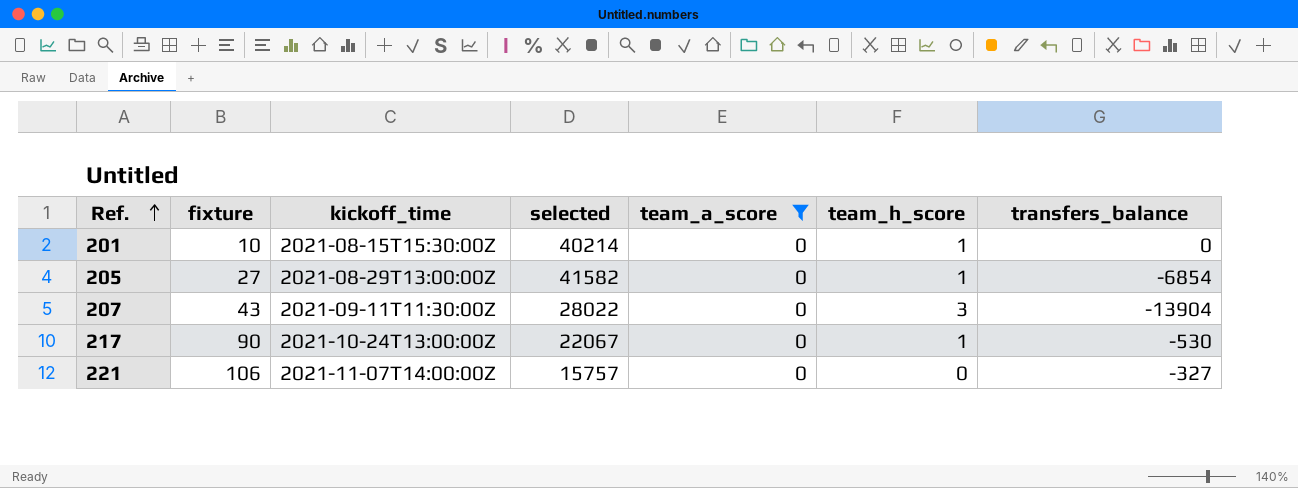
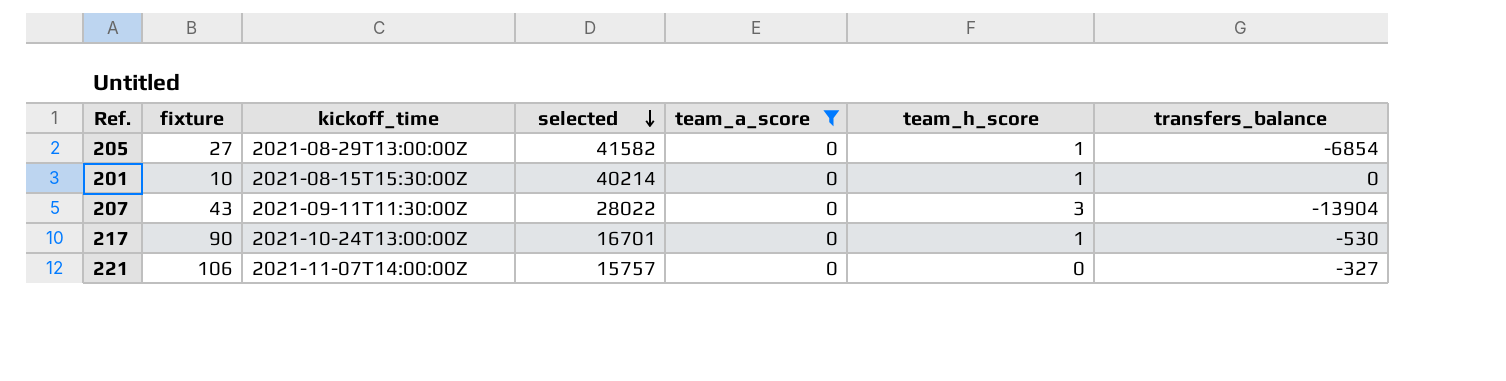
row order: Ref. ascending -> selected descending
217 | selected: 22067 -> 16701

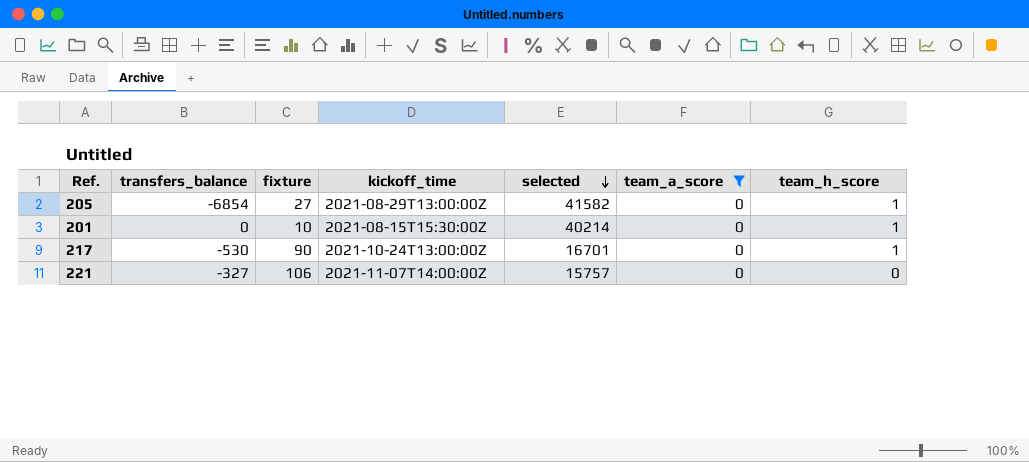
column transfers_balance | position: 7 -> 2
row 207: 43 | 2021-09-11T11:30:00Z | 28022 | 0 | 3 | -13904 -> none

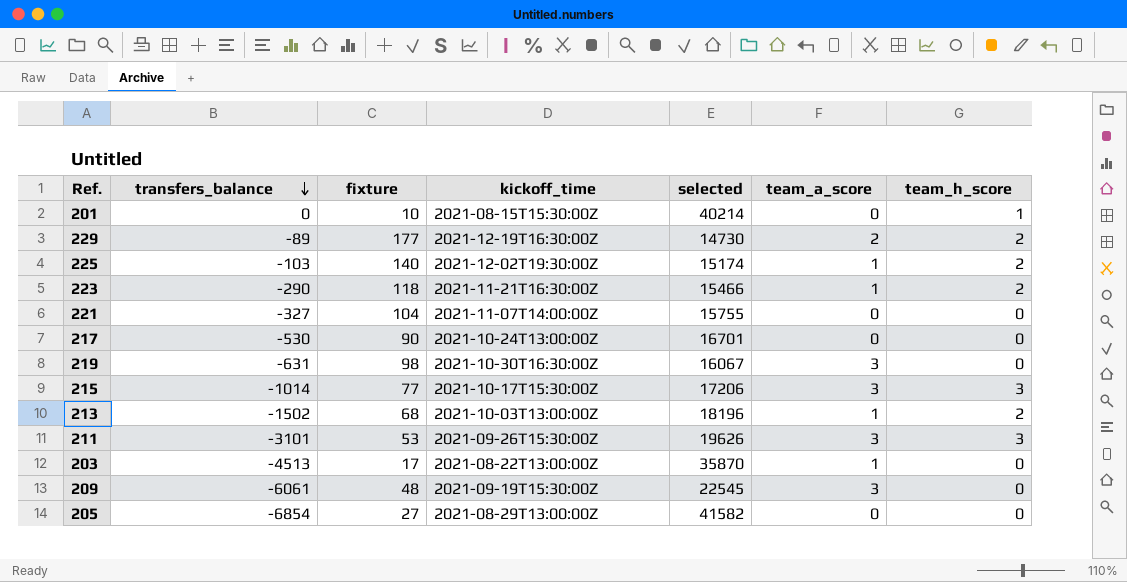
filter: team_a_score = 0 -> none
row order: selected descending -> transfers_balance descending
221 | fixture: 106 -> 104
221 | selected: 15757 -> 15755
217 | team_h_score: 1 -> 0
205 | team_h_score: 1 -> 0

